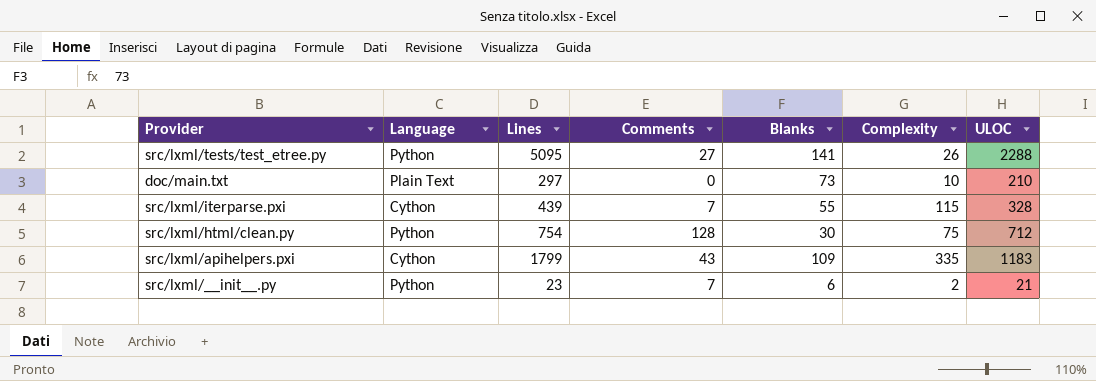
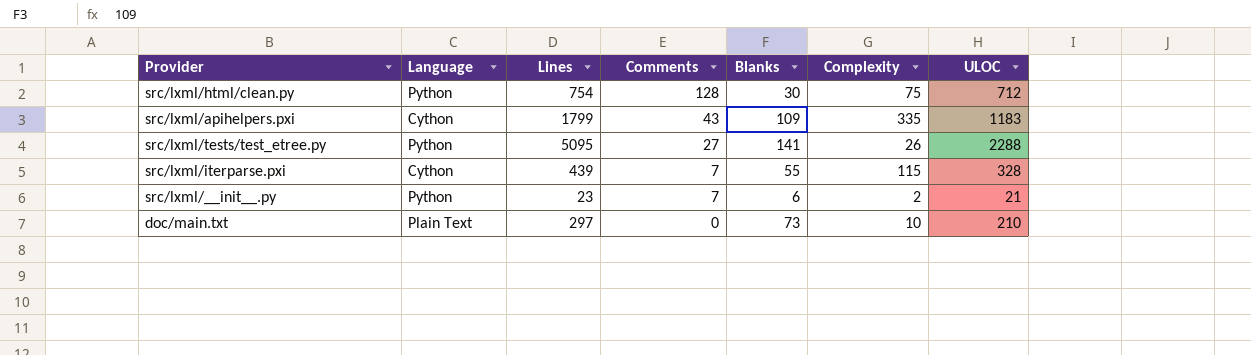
row order: none -> Comments descending

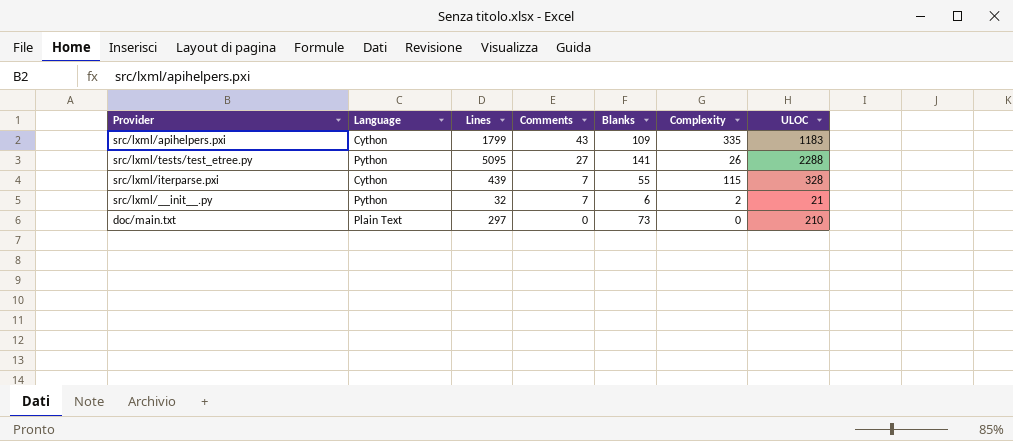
row src/lxml/html/clean.py: Python | 754 | 128 | 30 | 75 | 712 -> none
src/lxml/__init__.py | Lines: 23 -> 32
doc/main.txt | Complexity: 10 -> 0

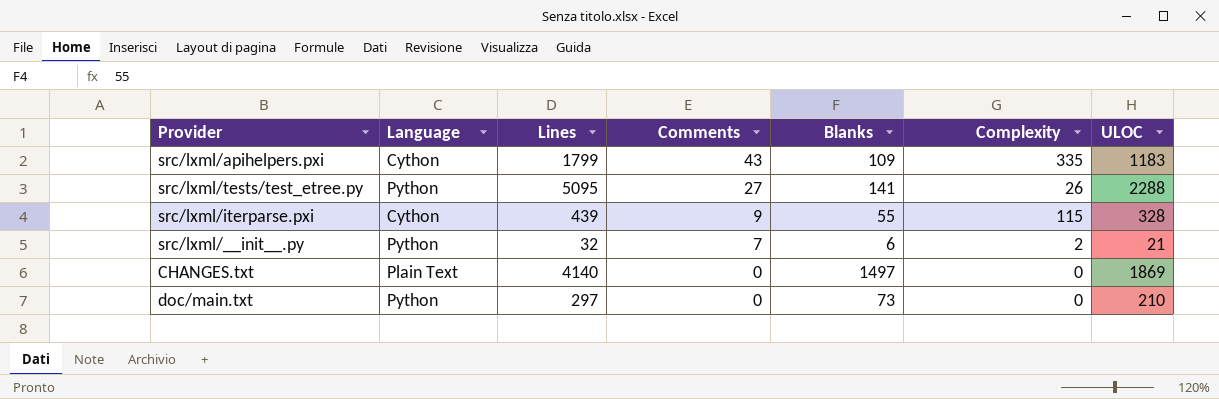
src/lxml/iterparse.pxi | Comments: 7 -> 9
row CHANGES.txt: none -> Plain Text | 4140 | 0 | 1497 | 0 | 1869
doc/main.txt | Language: Plain Text -> Python

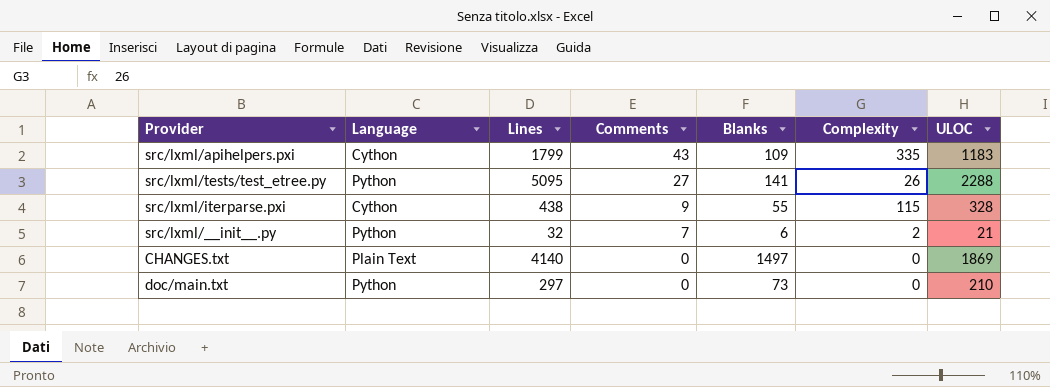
src/lxml/iterparse.pxi | Lines: 439 -> 438

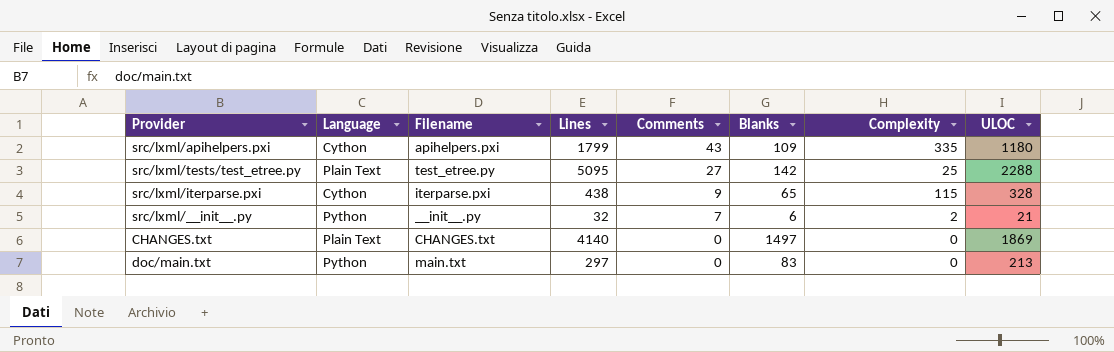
column Filename | position: none -> 3
src/lxml/apihelpers.pxi | ULOC: 1183 -> 1180
src/lxml/tests/test_etree.py | Language: Python -> Plain Text
src/lxml/tests/test_etree.py | Blanks: 141 -> 142
src/lxml/tests/test_etree.py | Complexity: 26 -> 25
src/lxml/iterparse.pxi | Blanks: 55 -> 65
doc/main.txt | Blanks: 73 -> 83
doc/main.txt | ULOC: 210 -> 213

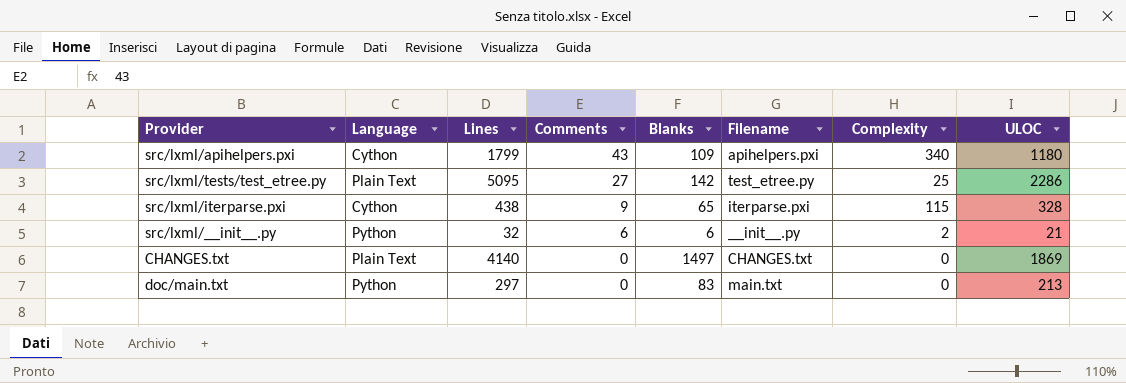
column Filename | position: 3 -> 6
src/lxml/apihelpers.pxi | Complexity: 335 -> 340
src/lxml/tests/test_etree.py | ULOC: 2288 -> 2286
src/lxml/__init__.py | Comments: 7 -> 6

